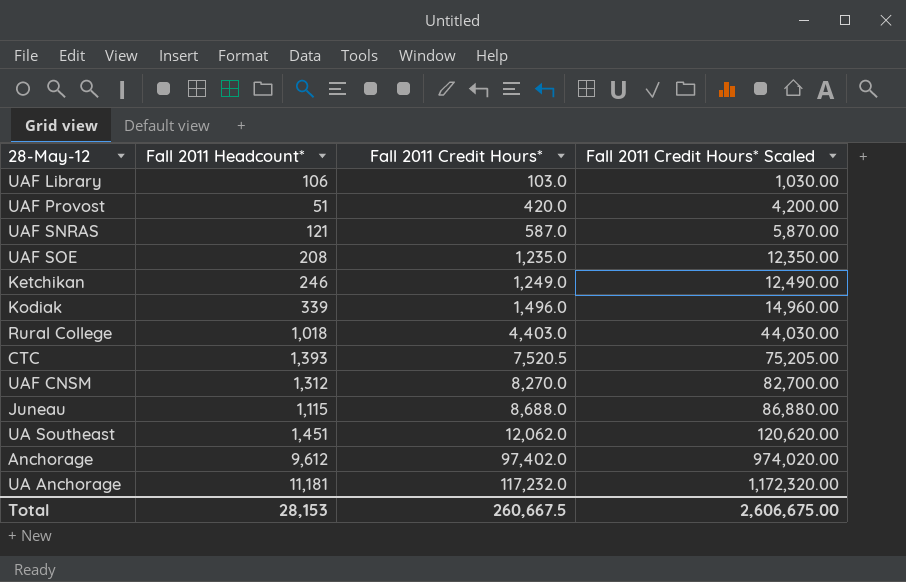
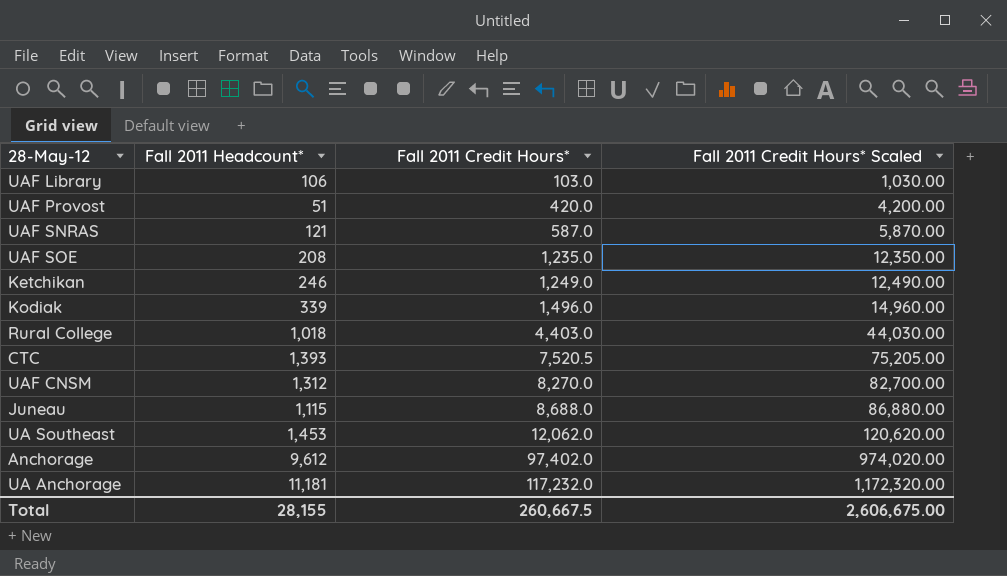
UA Southeast | Fall 2011 Headcount*: 1,451 -> 1,453
Total | Fall 2011 Headcount*: 28,153 -> 28,155

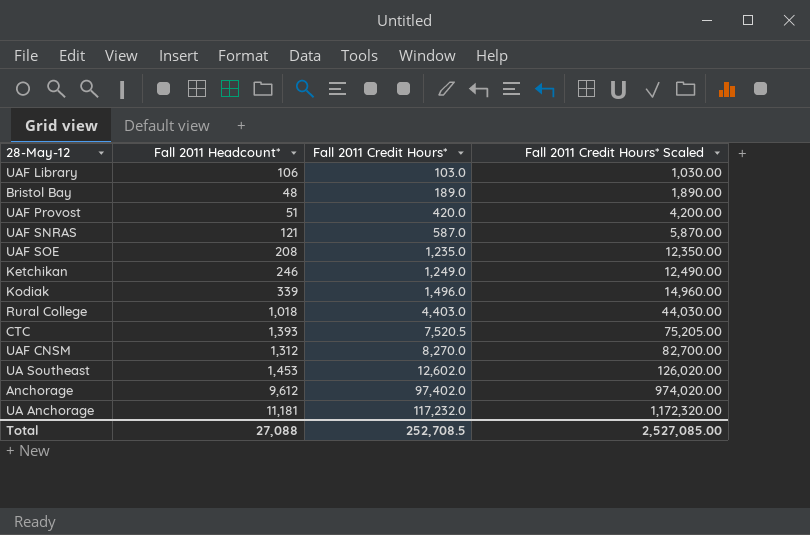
row Juneau: 1,115 | 8,688.0 | 86,880.00 -> none
row Bristol Bay: none -> 48 | 189.0 | 1,890.00
UA Southeast | Fall 2011 Credit Hours*: 12,062.0 -> 12,602.0
UA Southeast | Fall 2011 Credit Hours* Scaled: 120,620.00 -> 126,020.00
Total | Fall 2011 Headcount*: 28,155 -> 27,088
Total | Fall 2011 Credit Hours*: 260,667.5 -> 252,708.5
Total | Fall 2011 Credit Hours* Scaled: 2,606,675.00 -> 2,527,085.00

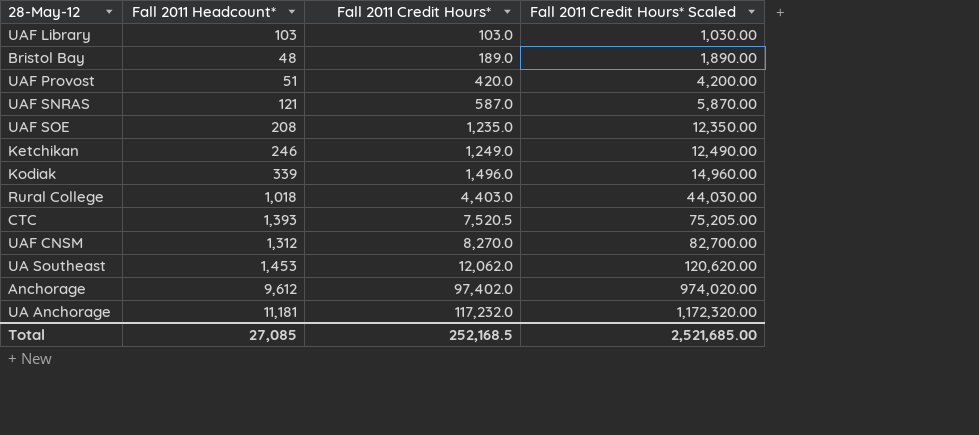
UAF Library | Fall 2011 Headcount*: 106 -> 103
UA Southeast | Fall 2011 Credit Hours*: 12,602.0 -> 12,062.0
UA Southeast | Fall 2011 Credit Hours* Scaled: 126,020.00 -> 120,620.00
Total | Fall 2011 Headcount*: 27,088 -> 27,085
Total | Fall 2011 Credit Hours*: 252,708.5 -> 252,168.5
Total | Fall 2011 Credit Hours* Scaled: 2,527,085.00 -> 2,521,685.00

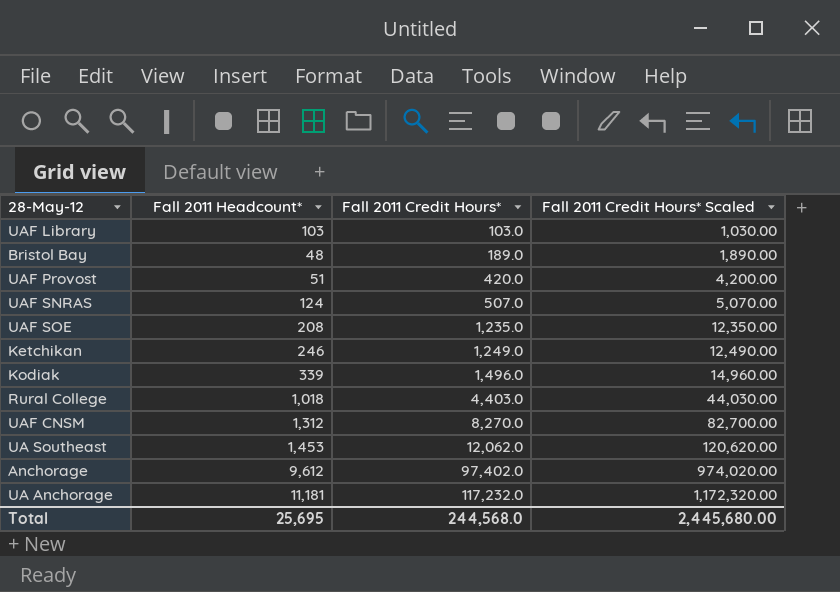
row CTC: 1,393 | 7,520.5 | 75,205.00 -> none
UAF SNRAS | Fall 2011 Headcount*: 121 -> 124
UAF SNRAS | Fall 2011 Credit Hours*: 587.0 -> 507.0
UAF SNRAS | Fall 2011 Credit Hours* Scaled: 5,870.00 -> 5,070.00
Total | Fall 2011 Headcount*: 27,085 -> 25,695
Total | Fall 2011 Credit Hours*: 252,168.5 -> 244,568.0
Total | Fall 2011 Credit Hours* Scaled: 2,521,685.00 -> 2,445,680.00

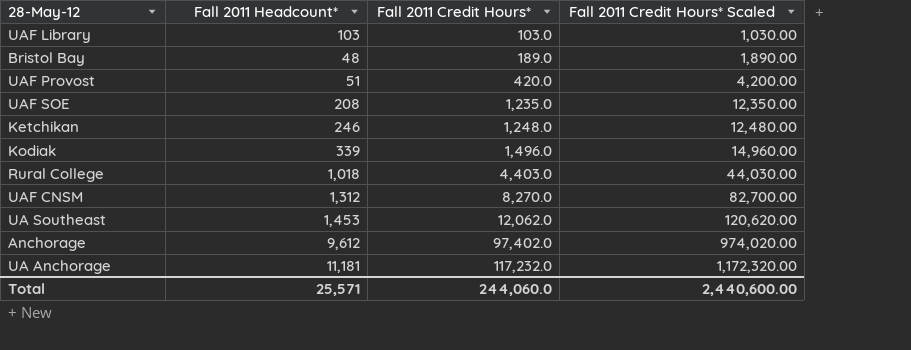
row UAF SNRAS: 124 | 507.0 | 5,070.00 -> none
Ketchikan | Fall 2011 Credit Hours*: 1,249.0 -> 1,248.0
Ketchikan | Fall 2011 Credit Hours* Scaled: 12,490.00 -> 12,480.00
Total | Fall 2011 Headcount*: 25,695 -> 25,571
Total | Fall 2011 Credit Hours*: 244,568.0 -> 244,060.0
Total | Fall 2011 Credit Hours* Scaled: 2,445,680.00 -> 2,440,600.00

